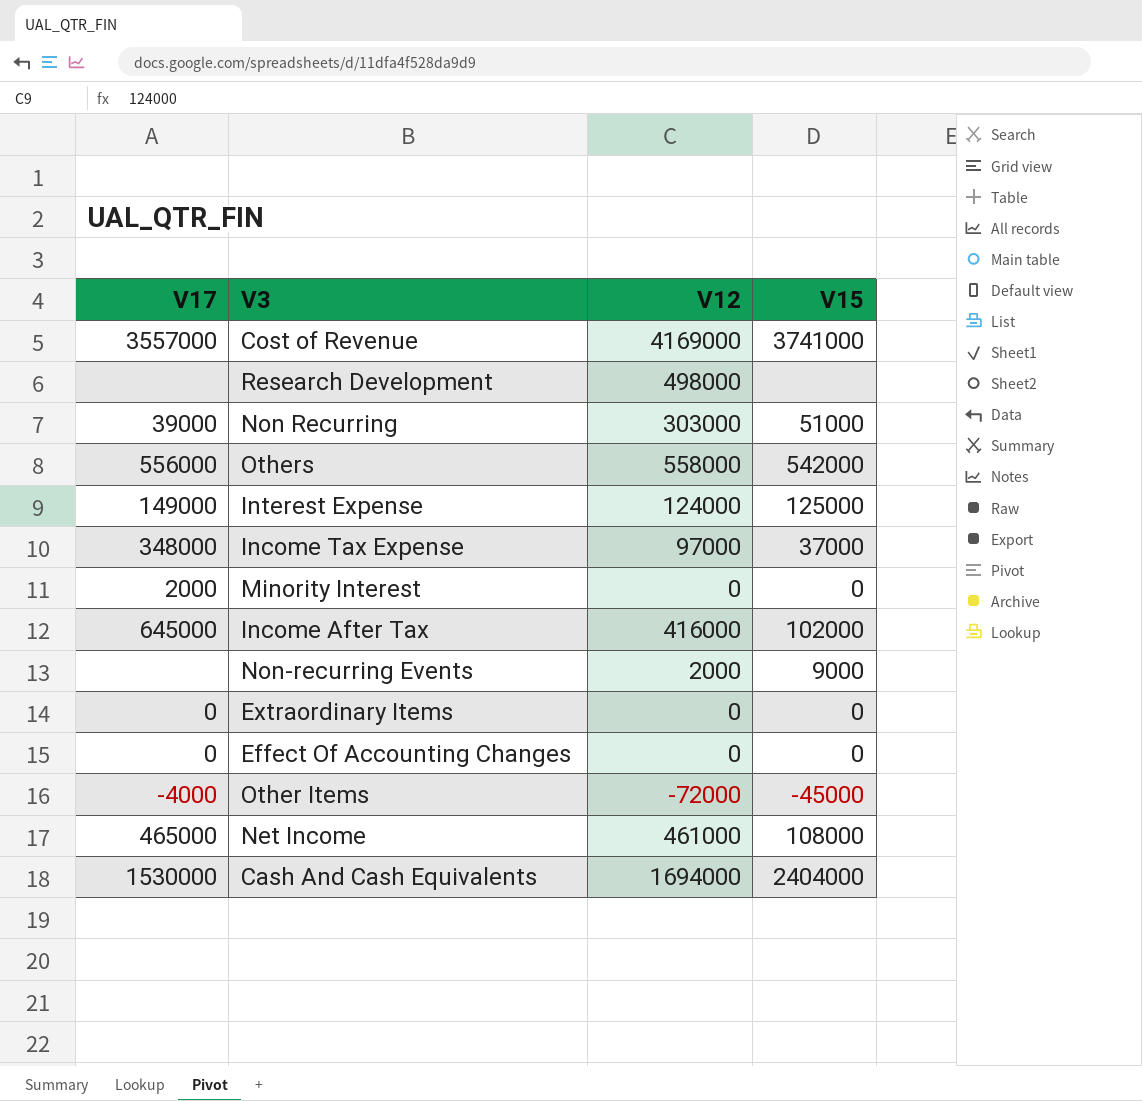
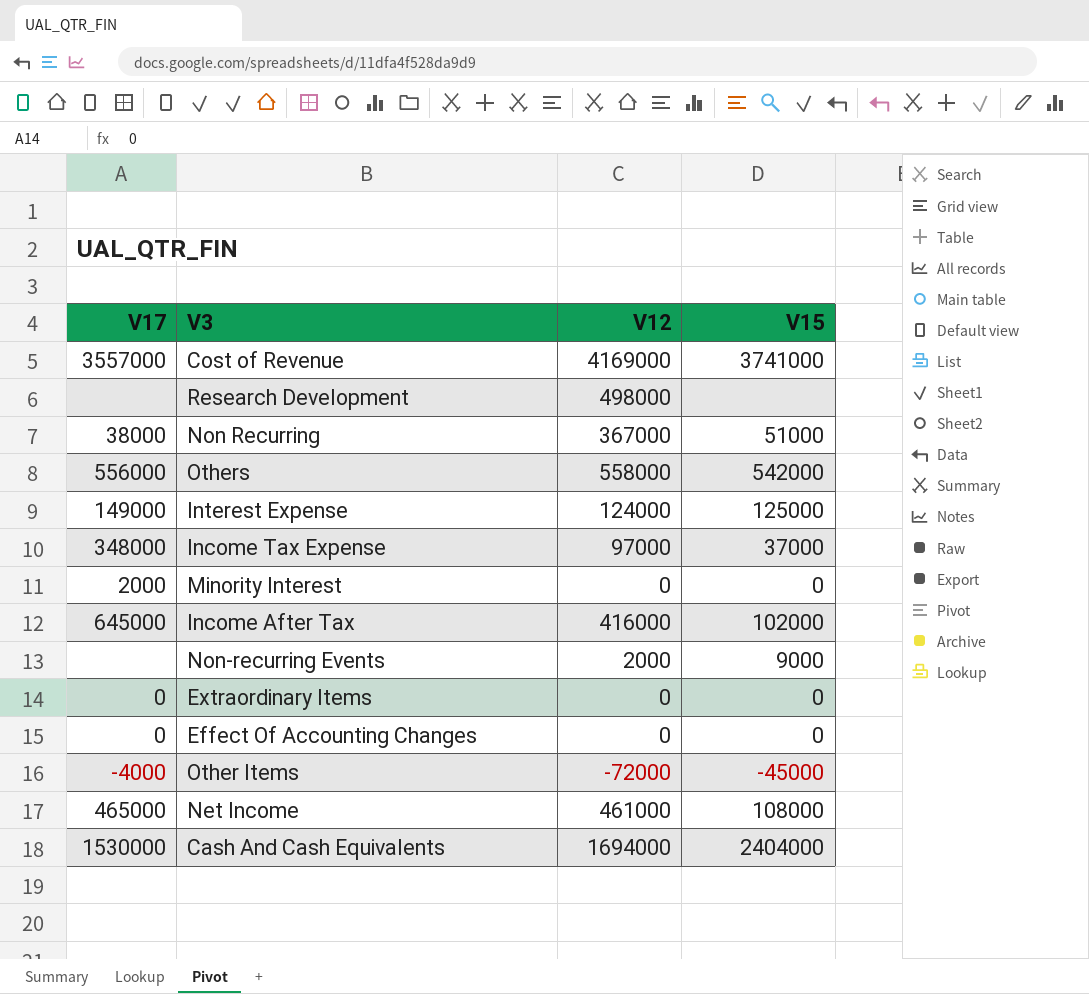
Non Recurring | V17: 39000 -> 38000
Non Recurring | V12: 303000 -> 367000

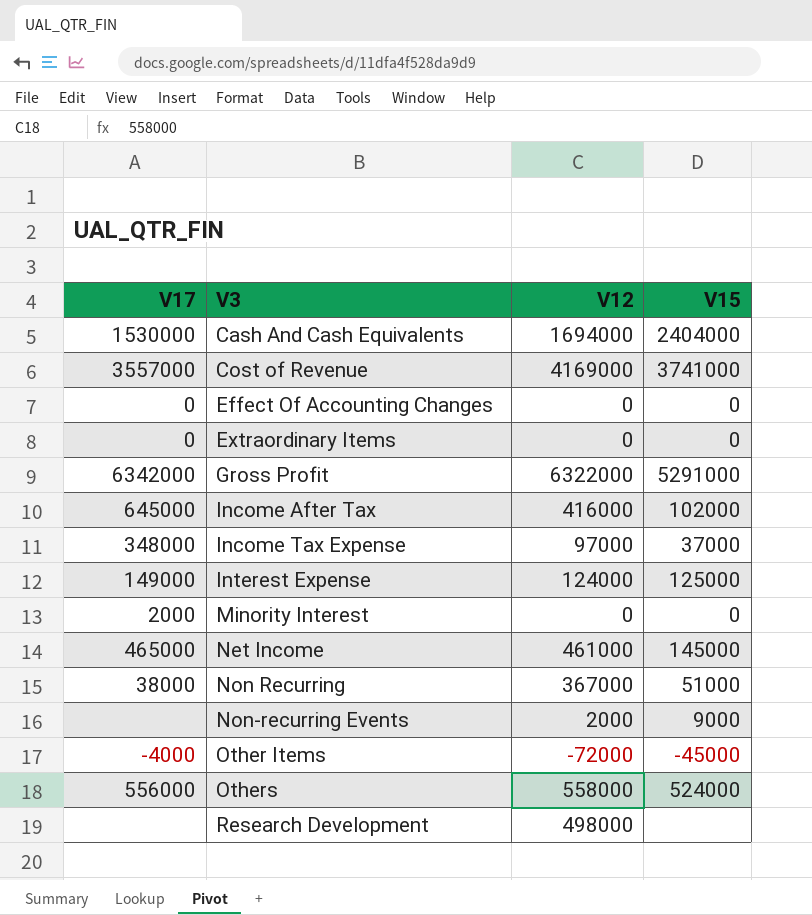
row order: none -> V3 ascending
row Gross Profit: none -> 6342000 | 6322000 | 5291000
Net Income | V15: 108000 -> 145000
Others | V15: 542000 -> 524000

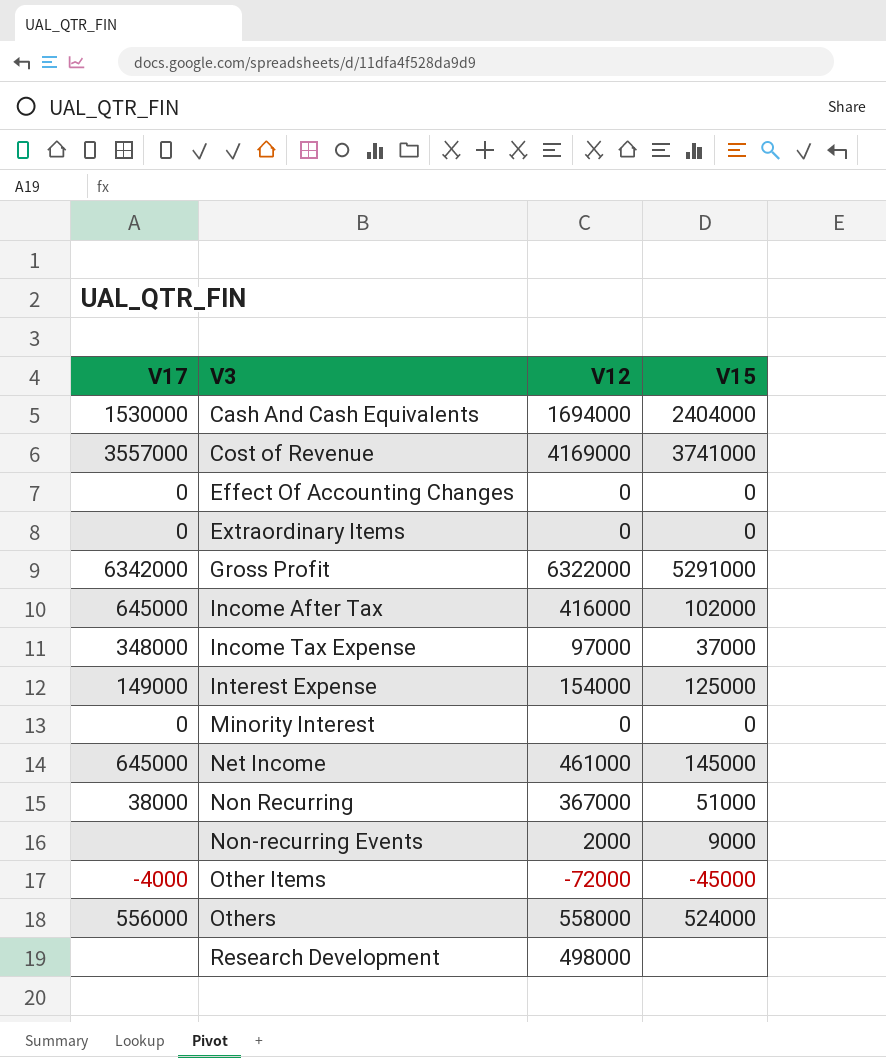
Interest Expense | V12: 124000 -> 154000
Minority Interest | V17: 2000 -> 0
Net Income | V17: 465000 -> 645000

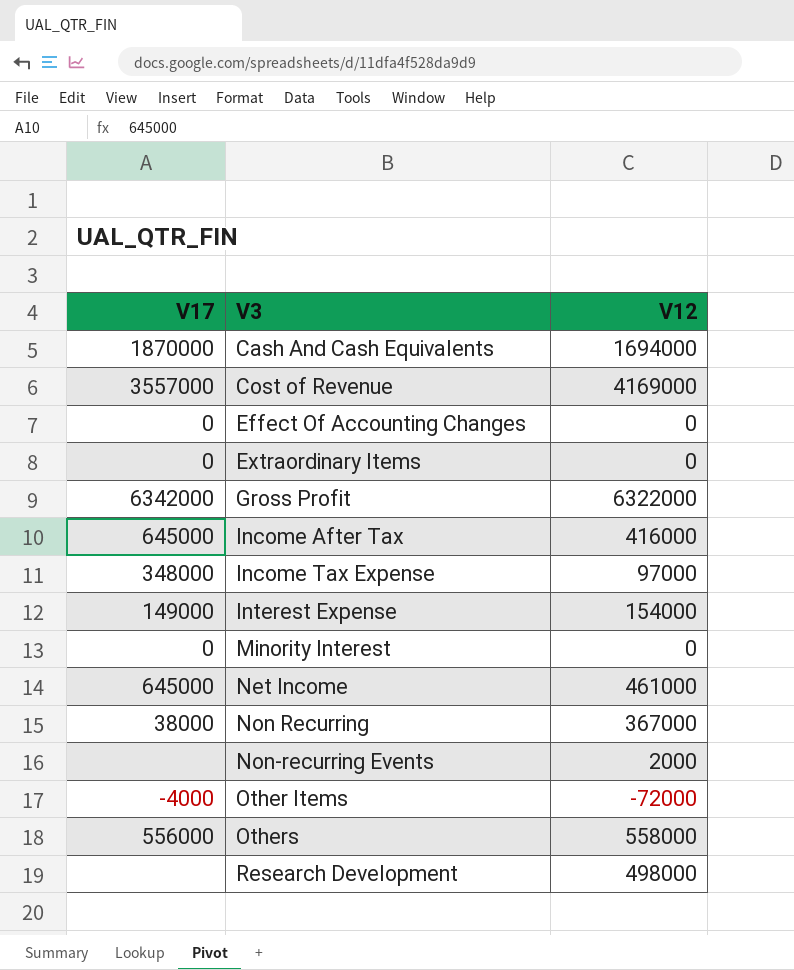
column V15 | position: 4 -> none
Cash And Cash Equivalents | V17: 1530000 -> 1870000

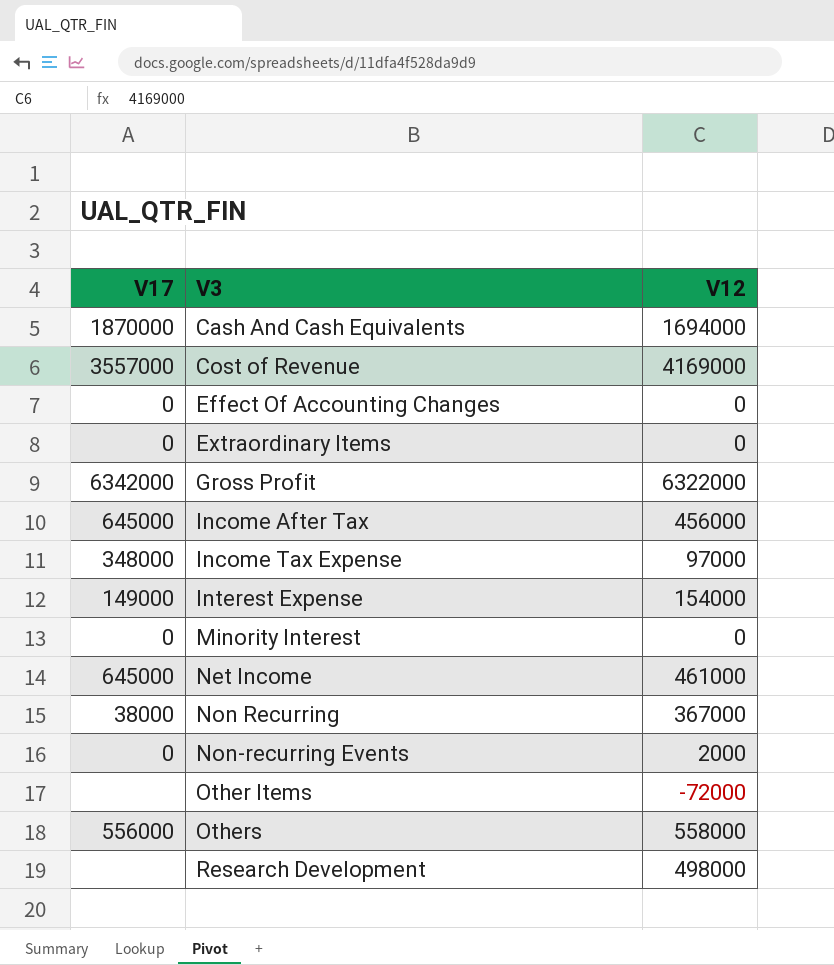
Income After Tax | V12: 416000 -> 456000
Non-recurring Events | V17: none -> 0
Other Items | V17: -4000 -> none

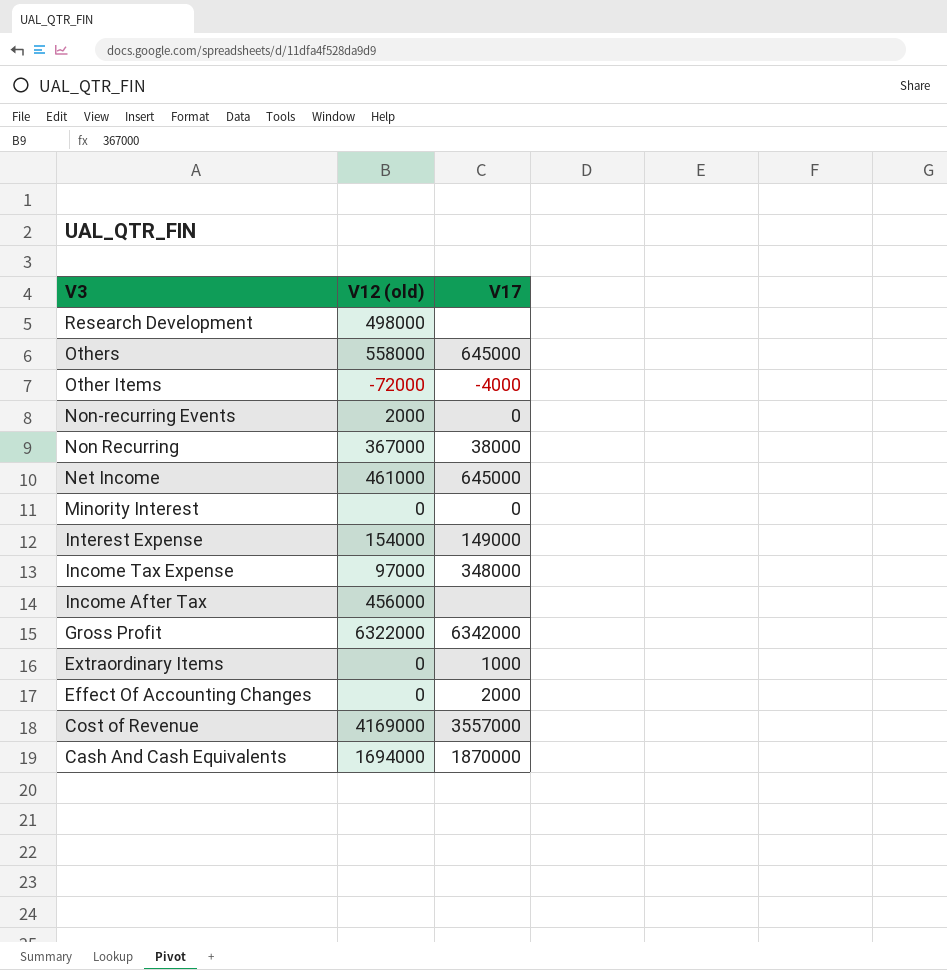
row order: V3 ascending -> V3 descending
column name: V12 -> V12 (old)
column V17 | position: 1 -> 3
Others | V17: 556000 -> 645000
Other Items | V17: none -> -4000
Income After Tax | V17: 645000 -> none
Extraordinary Items | V17: 0 -> 1000
Effect Of Accounting Changes | V17: 0 -> 2000

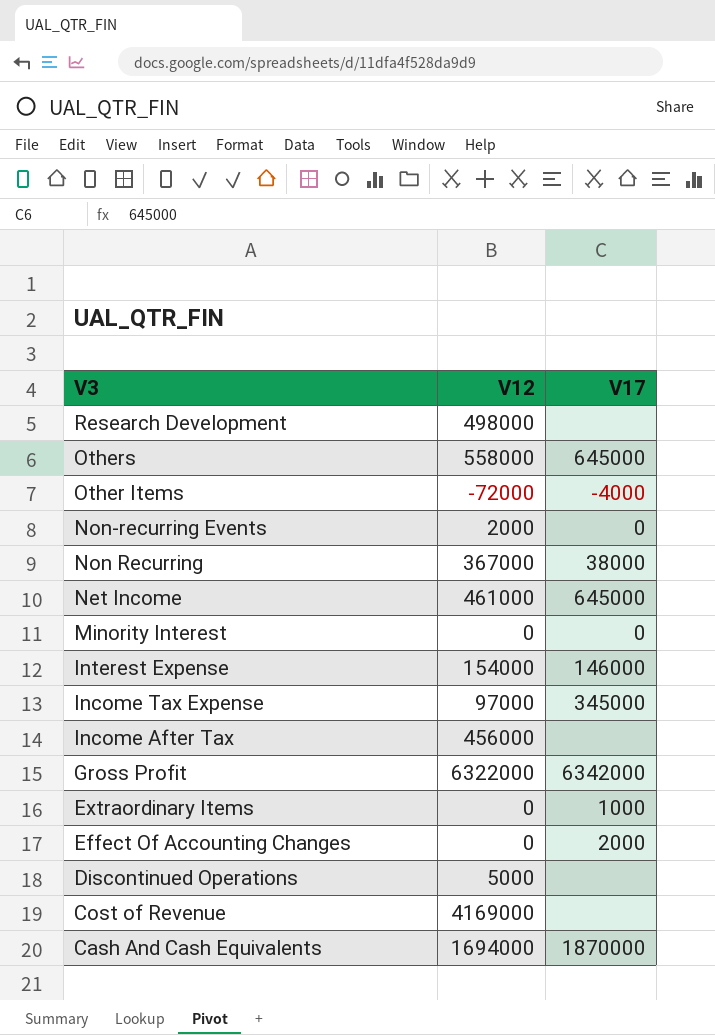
column name: V12 (old) -> V12
Interest Expense | V17: 149000 -> 146000
Income Tax Expense | V17: 348000 -> 345000
row Discontinued Operations: none -> 5000 | none
Cost of Revenue | V17: 3557000 -> none

